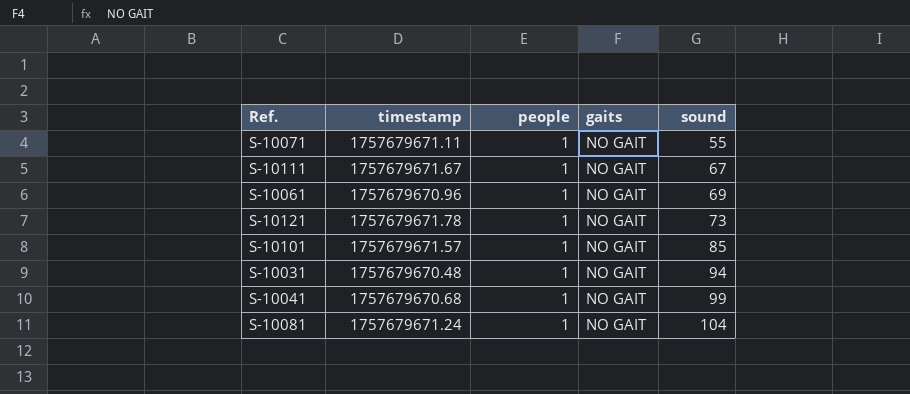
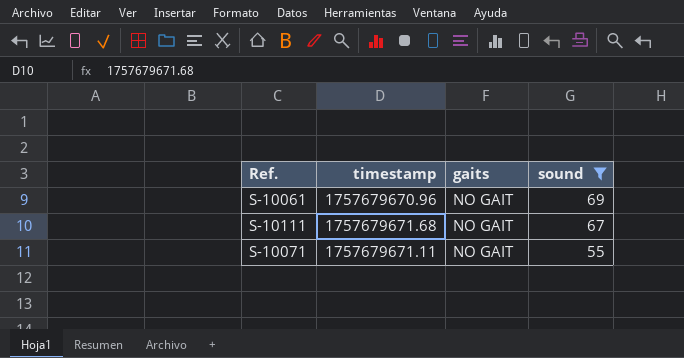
filter: none -> sound <= 69
row order: sound ascending -> sound descending
column people | position: 3 -> none
S-10111 | timestamp: 1757679671.67 -> 1757679671.68

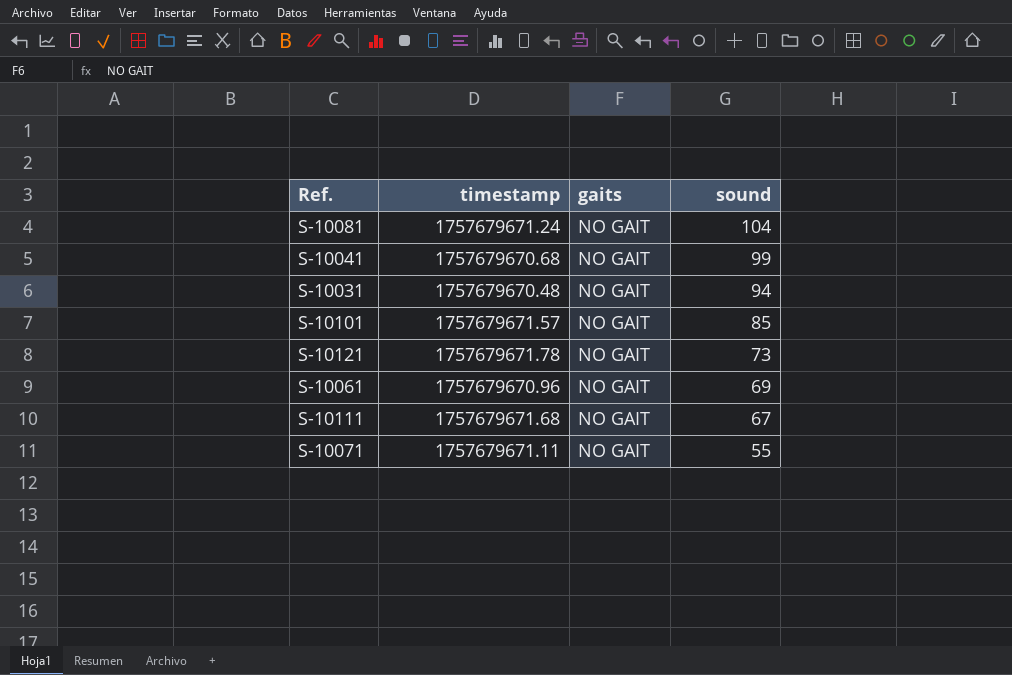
filter: sound <= 69 -> none

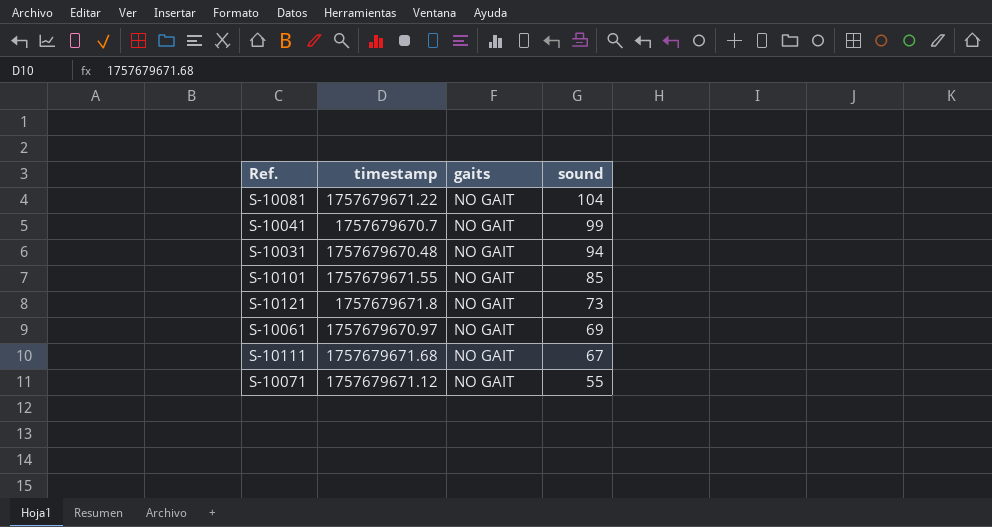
S-10081 | timestamp: 1757679671.24 -> 1757679671.22
S-10041 | timestamp: 1757679670.68 -> 1757679670.7
S-10101 | timestamp: 1757679671.57 -> 1757679671.55
S-10121 | timestamp: 1757679671.78 -> 1757679671.8
S-10061 | timestamp: 1757679670.96 -> 1757679670.97
S-10071 | timestamp: 1757679671.11 -> 1757679671.12

